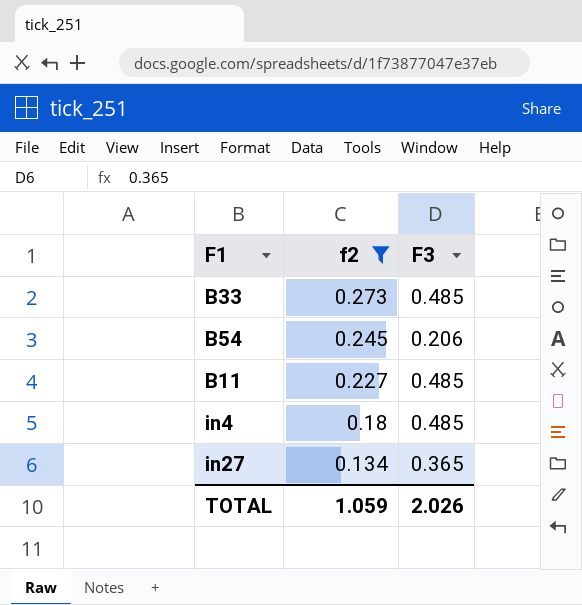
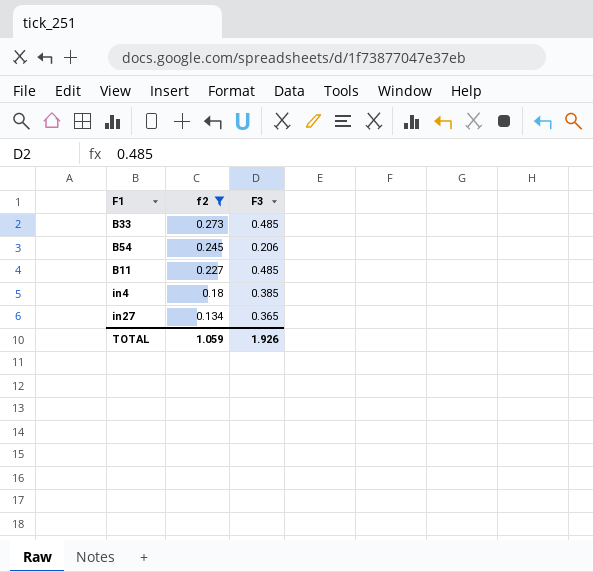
in4 | F3: 0.485 -> 0.385
TOTAL | F3: 2.026 -> 1.926

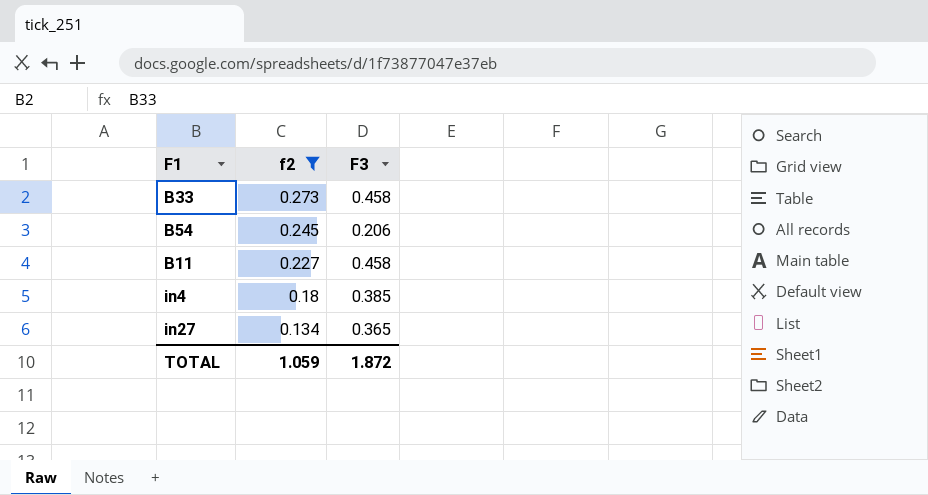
B33 | F3: 0.485 -> 0.458
B11 | F3: 0.485 -> 0.458
TOTAL | F3: 1.926 -> 1.872

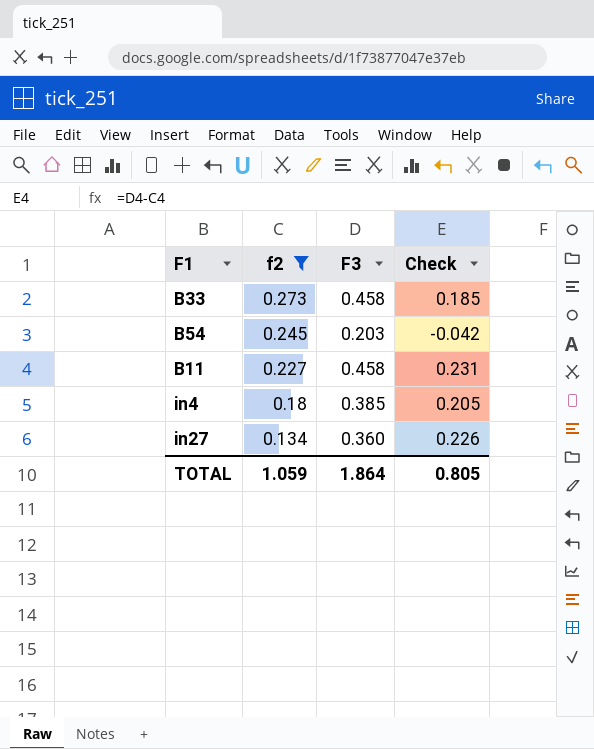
column Check | formula: none -> [F3] - [f2]
B54 | F3: 0.206 -> 0.203
in27 | F3: 0.365 -> 0.360
TOTAL | F3: 1.872 -> 1.864

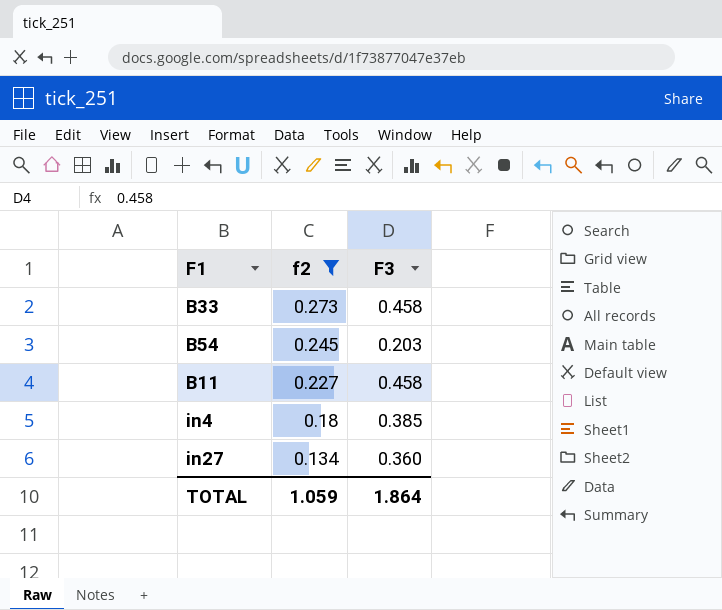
column Check | formula: [F3] - [f2] -> none

